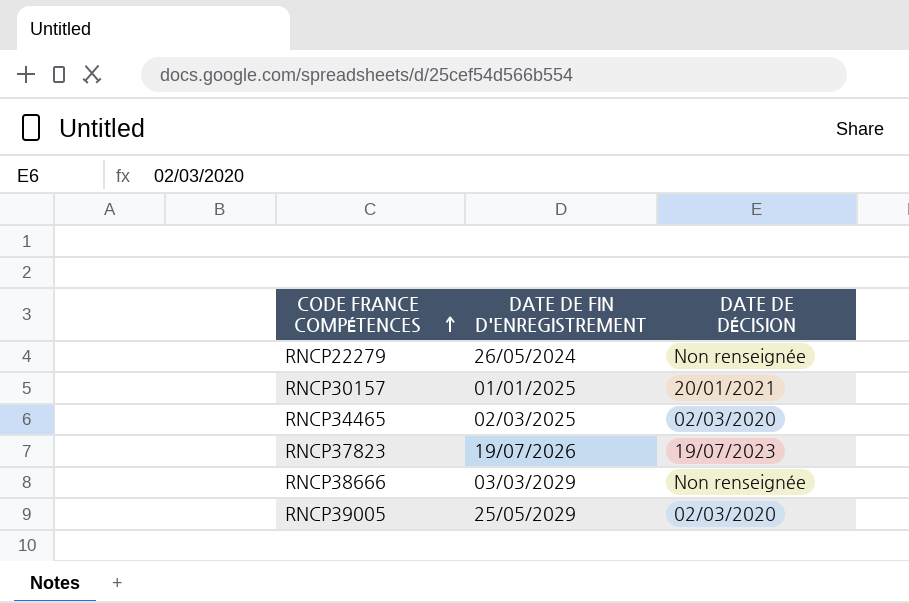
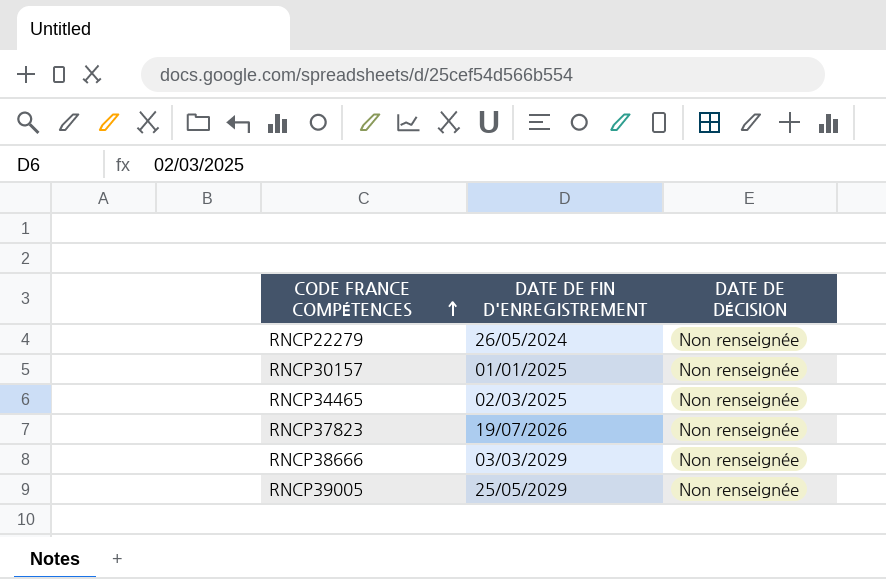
RNCP30157 | DATE DE DÉCISION: 20/01/2021 -> Non renseignée
RNCP34465 | DATE DE DÉCISION: 02/03/2020 -> Non renseignée
RNCP37823 | DATE DE DÉCISION: 19/07/2023 -> Non renseignée
RNCP39005 | DATE DE DÉCISION: 02/03/2020 -> Non renseignée

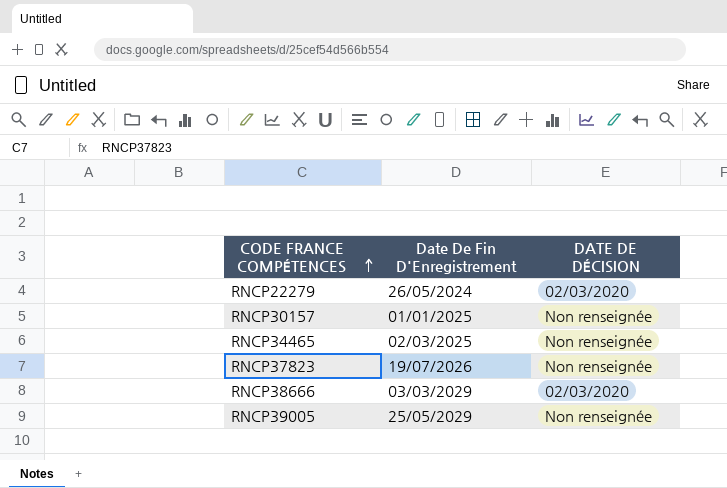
column name: DATE DE FIN D'ENREGISTREMENT -> Date De Fin D'Enregistrement
RNCP22279 | DATE DE DÉCISION: Non renseignée -> 02/03/2020
RNCP38666 | DATE DE DÉCISION: Non renseignée -> 02/03/2020

